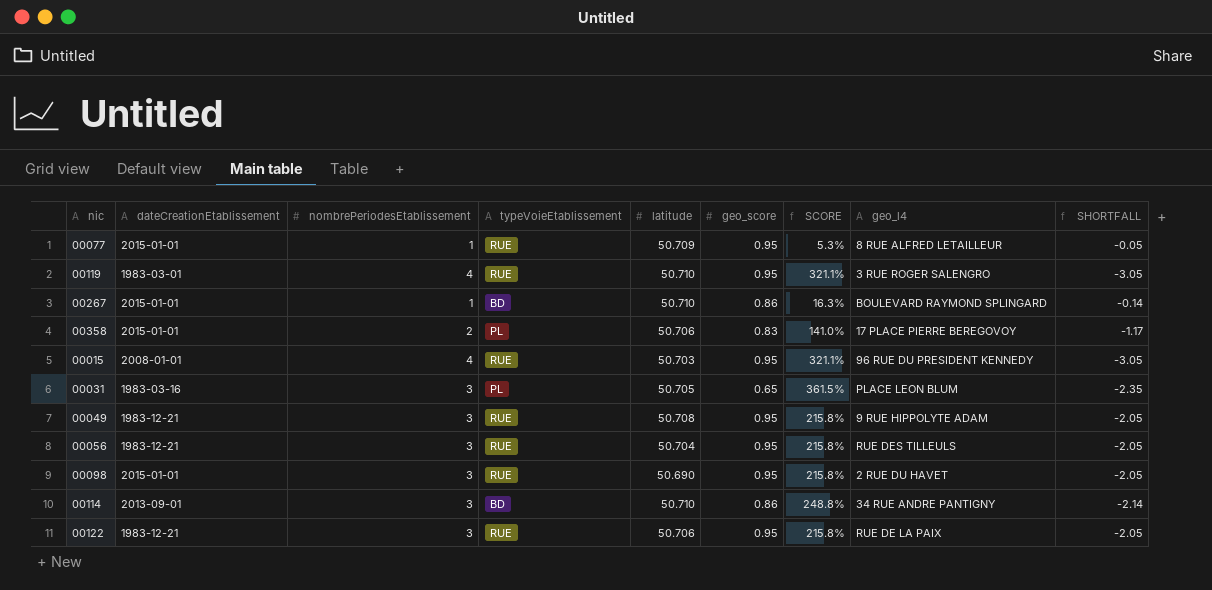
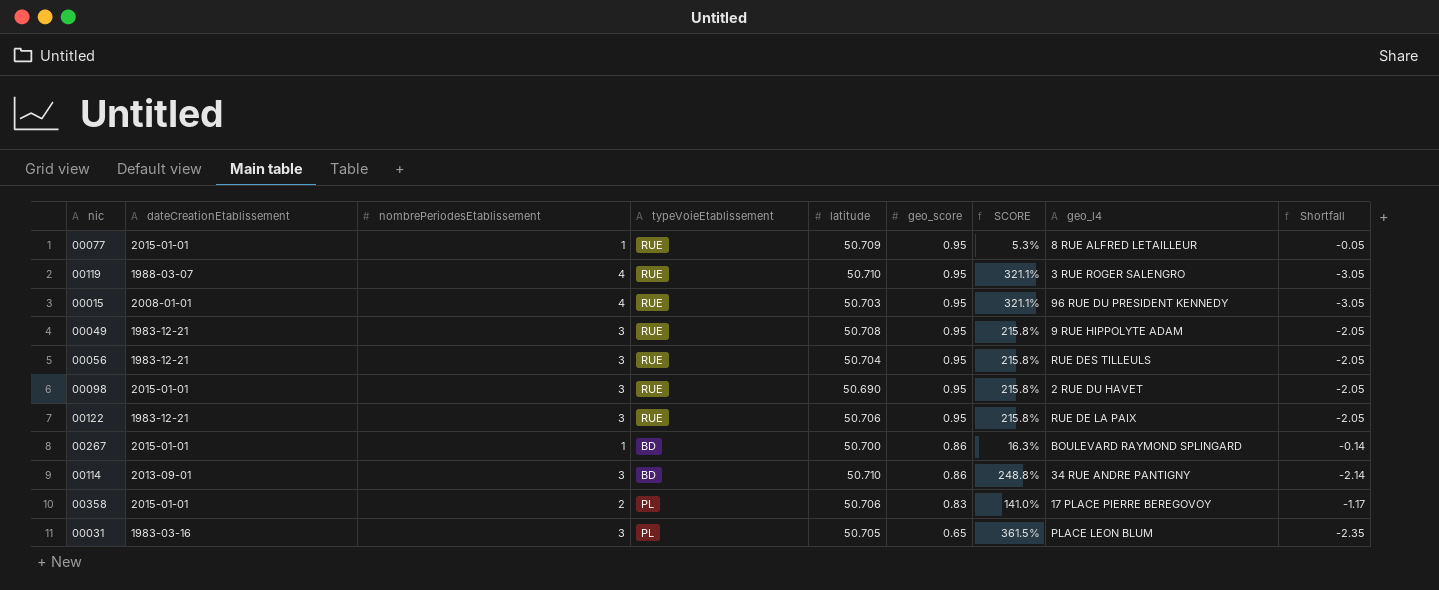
row order: none -> geo_score descending
column name: SHORTFALL -> Shortfall
00119 | dateCreationEtablissement: 1983-03-01 -> 1988-03-07
00267 | latitude: 50.710 -> 50.700

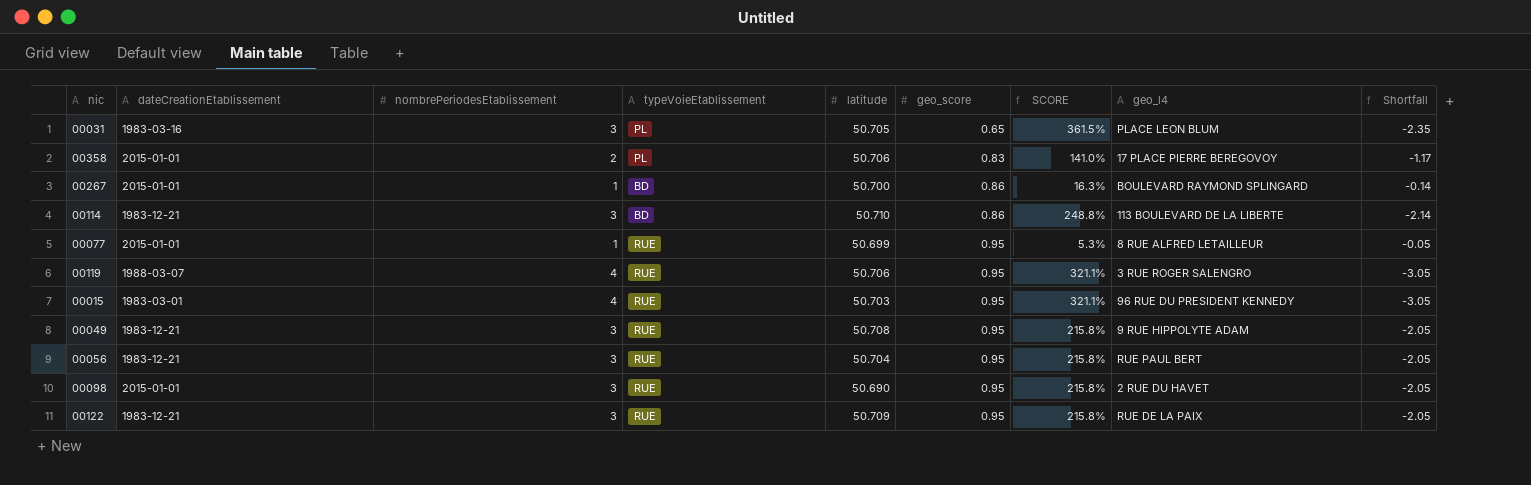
row order: geo_score descending -> geo_score ascending
00114 | dateCreationEtablissement: 2013-09-01 -> 1983-12-21
00114 | geo_l4: 34 RUE ANDRE PANTIGNY -> 113 BOULEVARD DE LA LIBERTE
00077 | latitude: 50.709 -> 50.699
00119 | latitude: 50.710 -> 50.706
00015 | dateCreationEtablissement: 2008-01-01 -> 1983-03-01
00056 | geo_l4: RUE DES TILLEULS -> RUE PAUL BERT
00122 | latitude: 50.706 -> 50.709

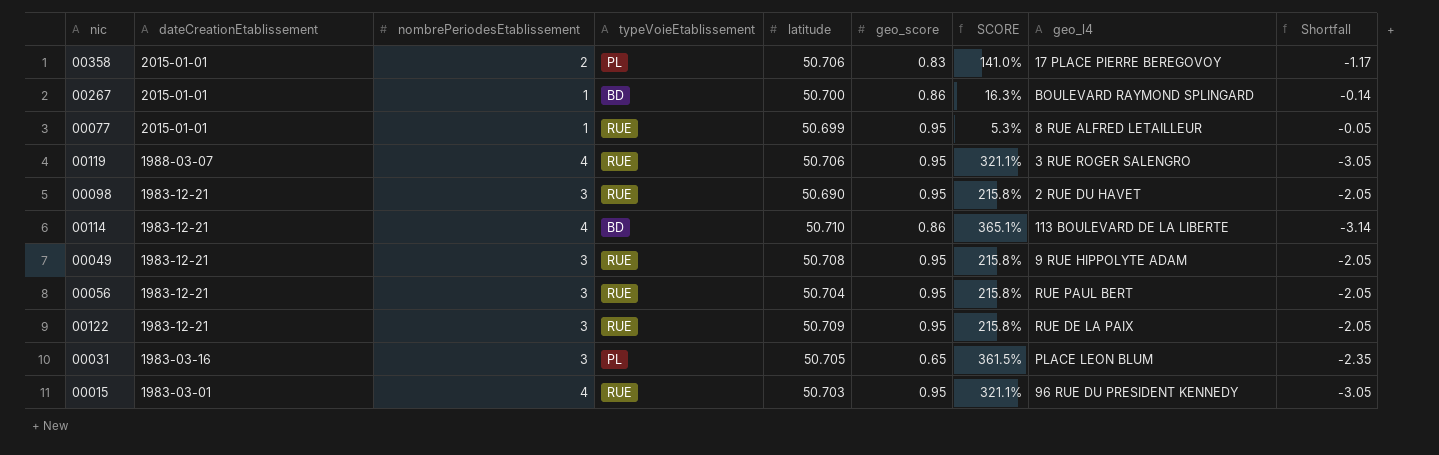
row order: geo_score ascending -> dateCreationEtablissement descending
00098 | dateCreationEtablissement: 2015-01-01 -> 1983-12-21
00114 | nombrePeriodesEtablissement: 3 -> 4
00114 | SCORE: 248.8% -> 365.1%
00114 | Shortfall: -2.14 -> -3.14

